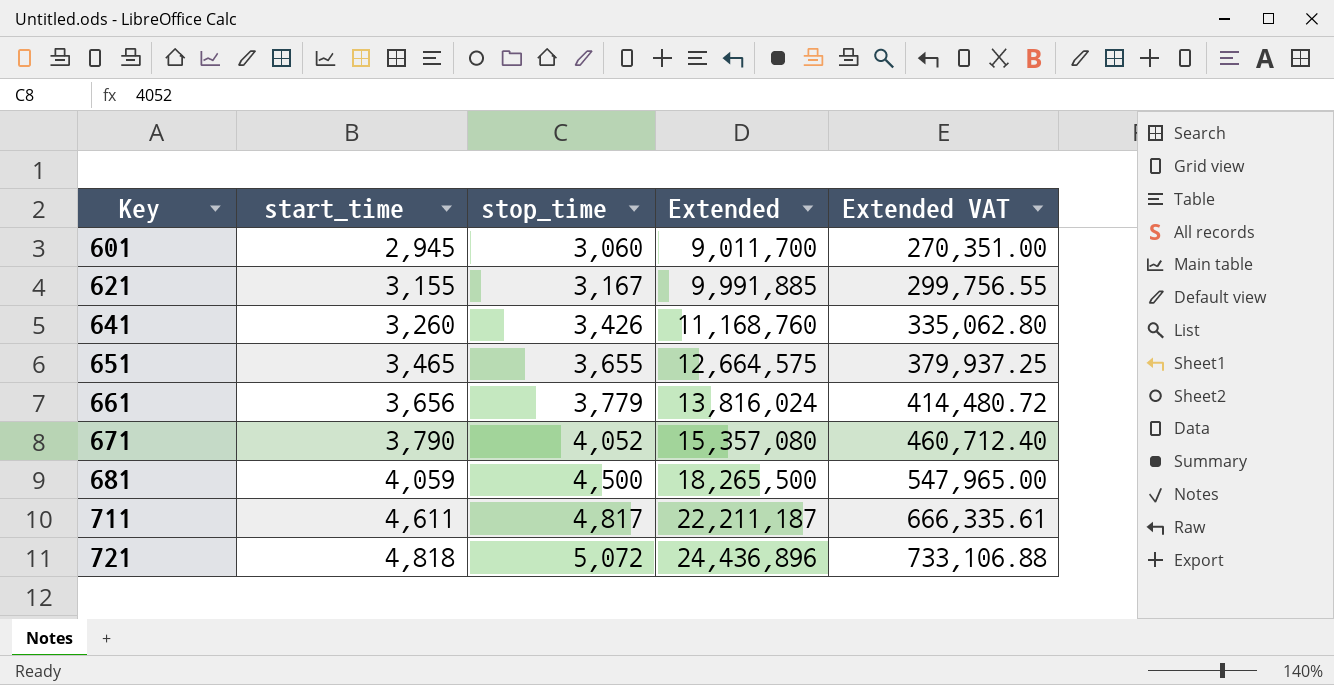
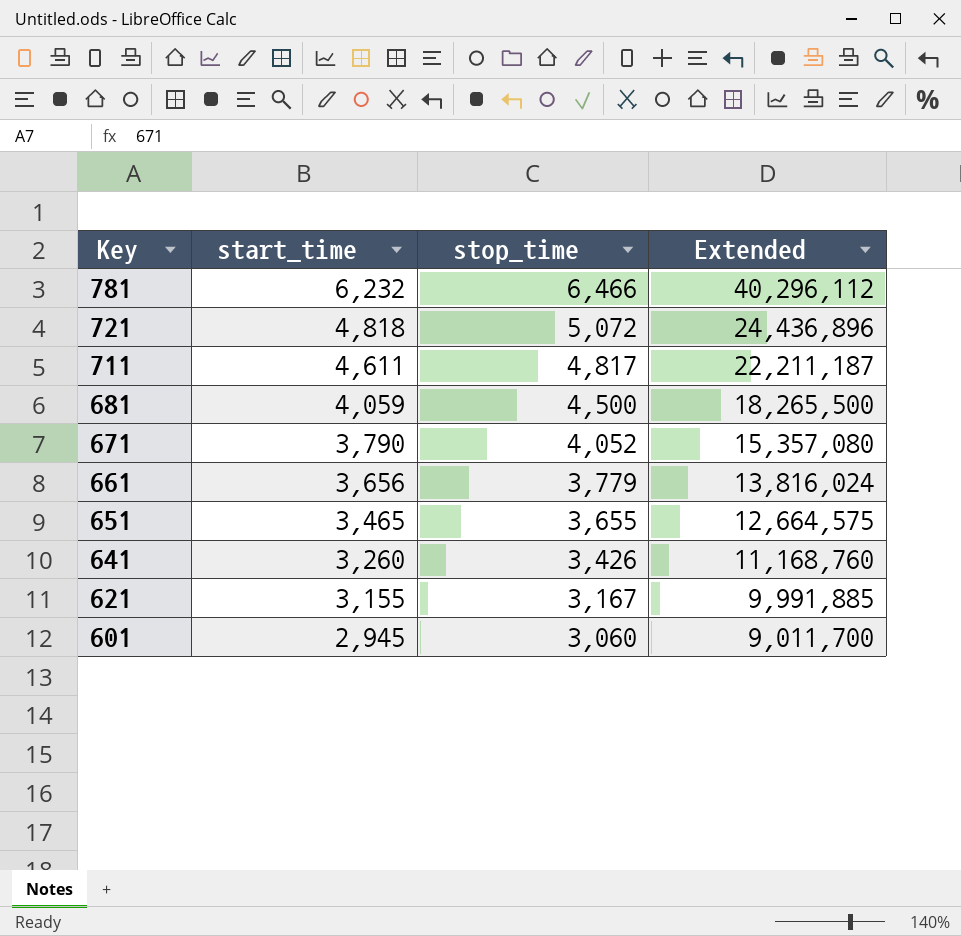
row order: Key ascending -> Key descending
column Extended VAT | formula: [Extended] * 0.03 -> none
row 781: none -> 6,232 | 6,466 | 40,296,112

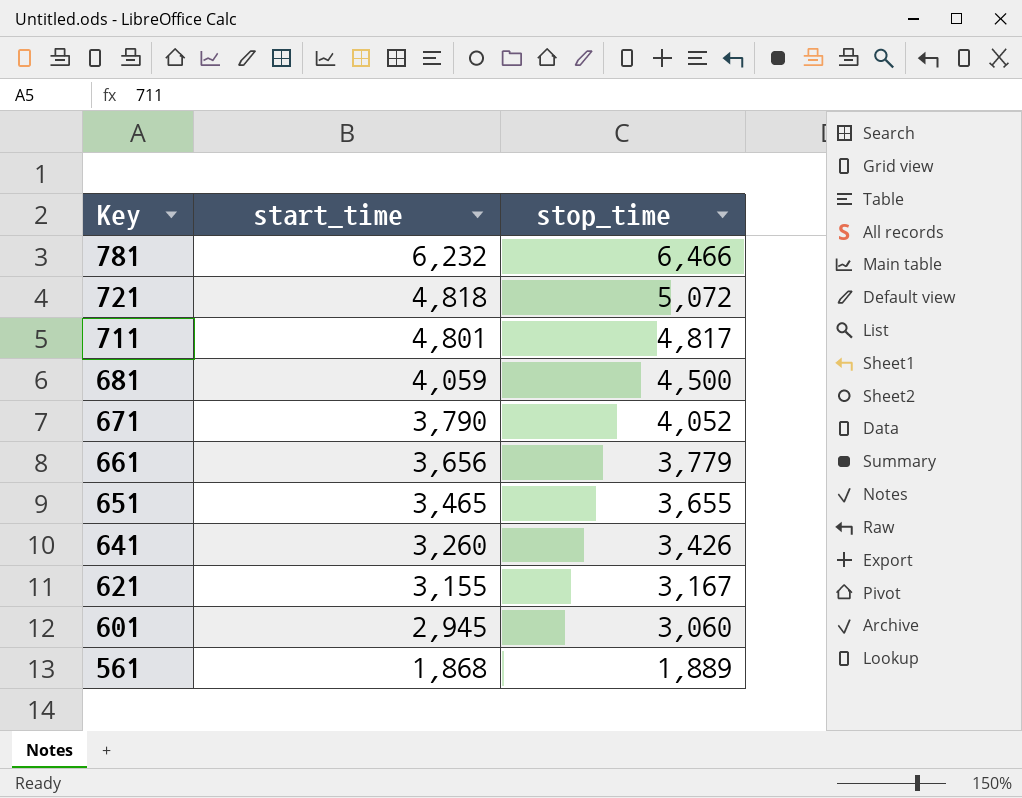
column Extended | formula: [start_time] * [stop_time] -> none
711 | start_time: 4,611 -> 4,801
row 561: none -> 1,868 | 1,889

